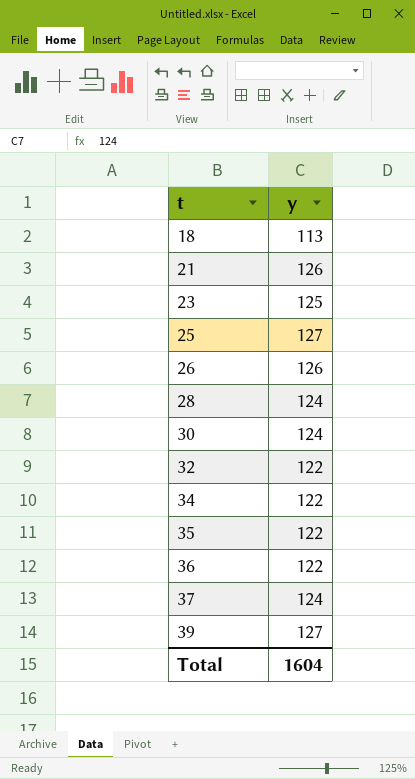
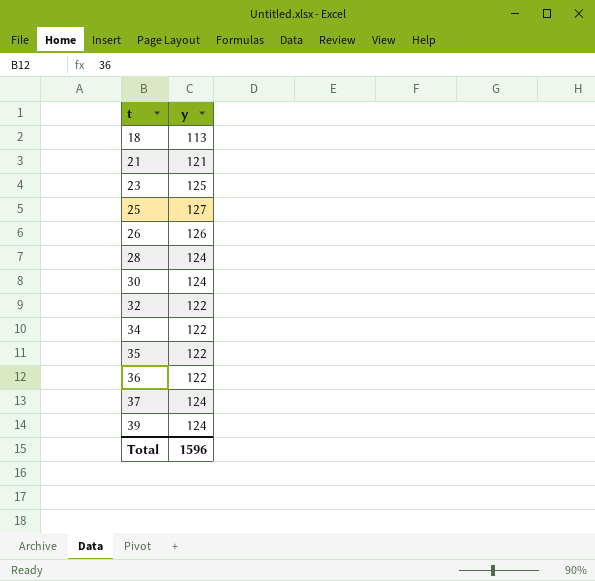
21 | y: 126 -> 121
39 | y: 127 -> 124
Total | y: 1604 -> 1596

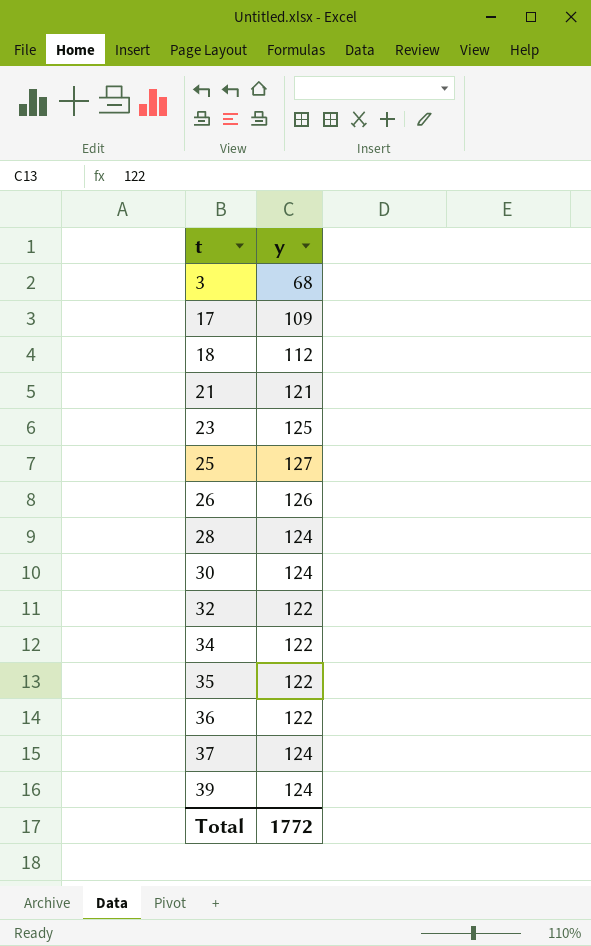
row 3: none -> 68
row 17: none -> 109
18 | y: 113 -> 112
Total | y: 1596 -> 1772

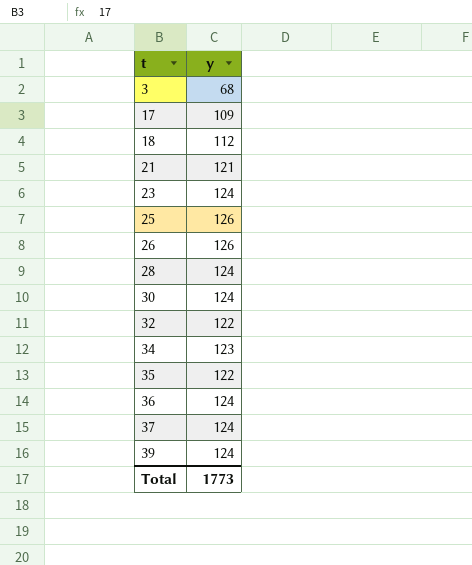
23 | y: 125 -> 124
25 | y: 127 -> 126
34 | y: 122 -> 123
36 | y: 122 -> 124
Total | y: 1772 -> 1773

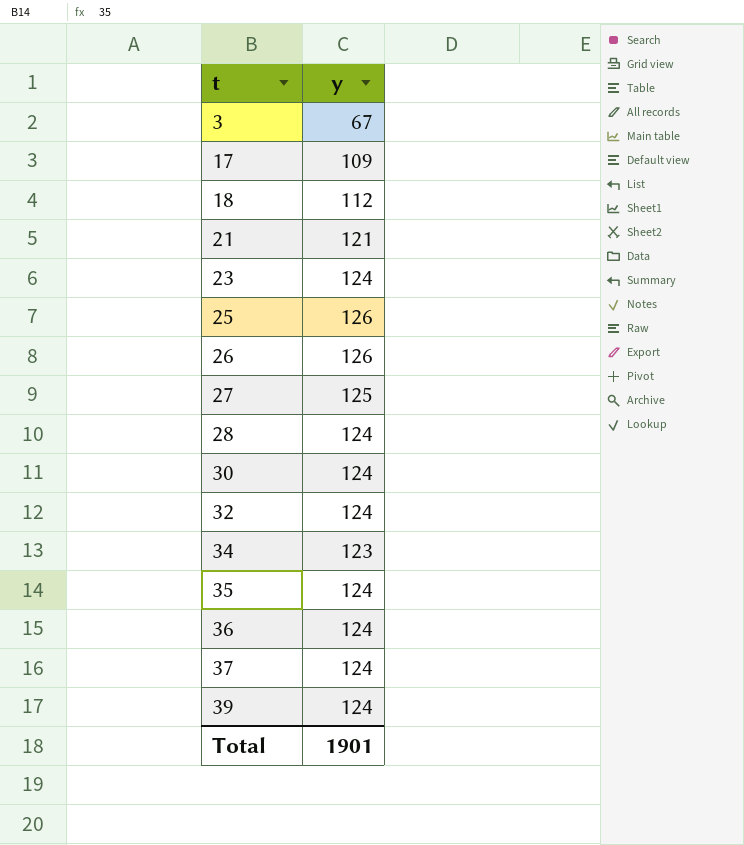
3 | y: 68 -> 67
row 27: none -> 125
32 | y: 122 -> 124
35 | y: 122 -> 124
Total | y: 1773 -> 1901

